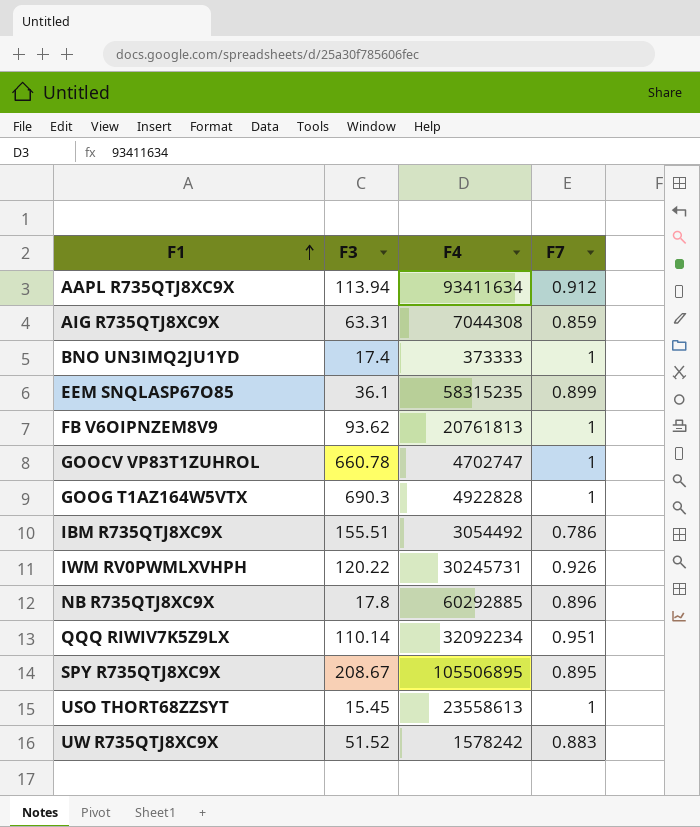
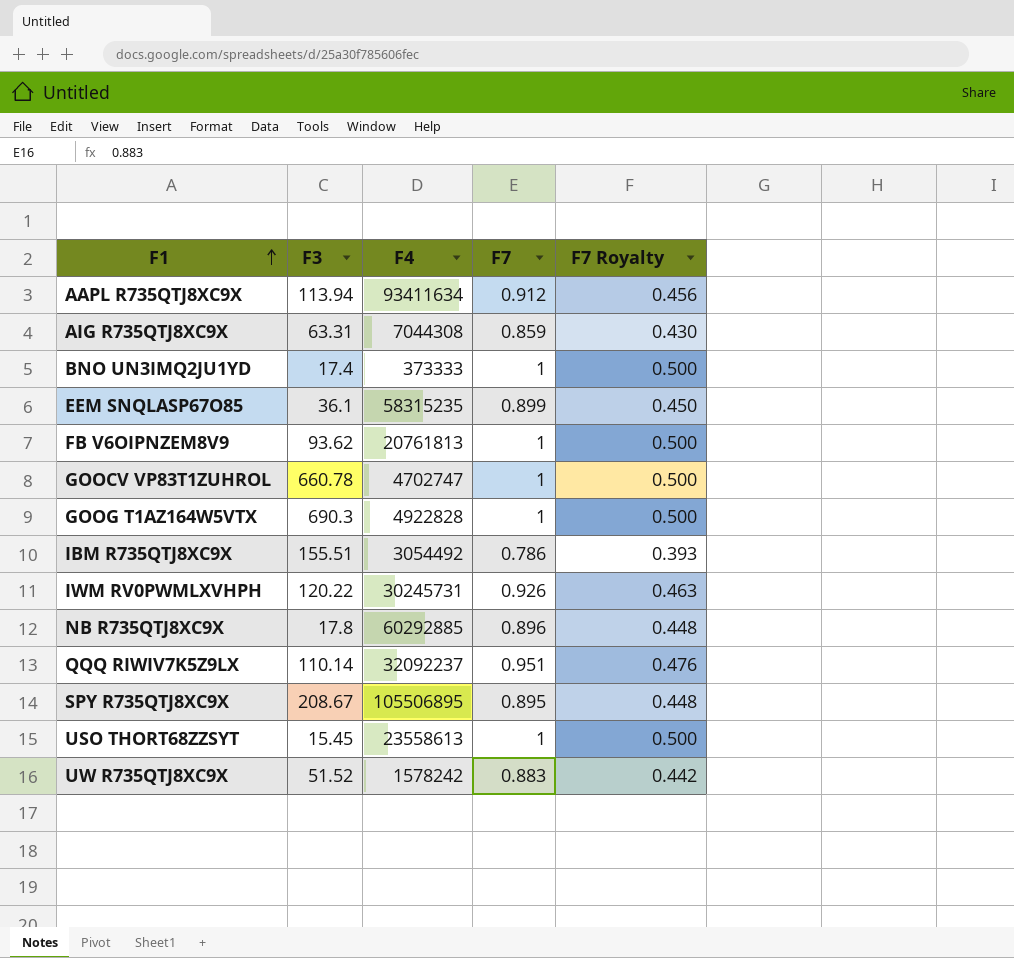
column F7 Royalty | formula: none -> [F7] * 0.5
QQQ RIWIV7K5Z9LX | F4: 32092234 -> 32092237

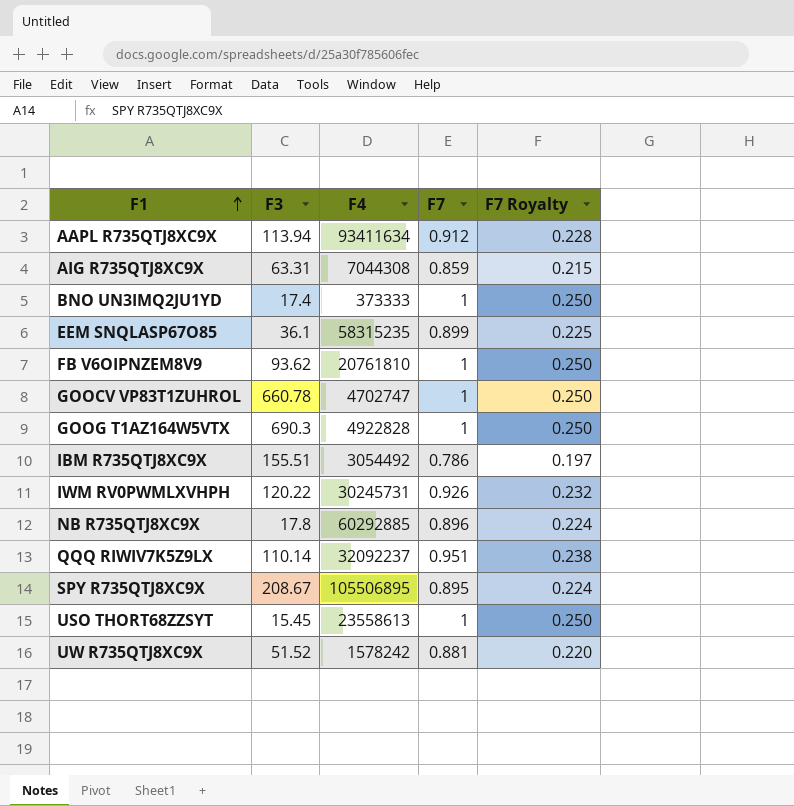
column F7 Royalty | formula: [F7] * 0.5 -> [F7] * 0.25
FB V6OIPNZEM8V9 | F4: 20761813 -> 20761810
UW R735QTJ8XC9X | F7: 0.883 -> 0.881

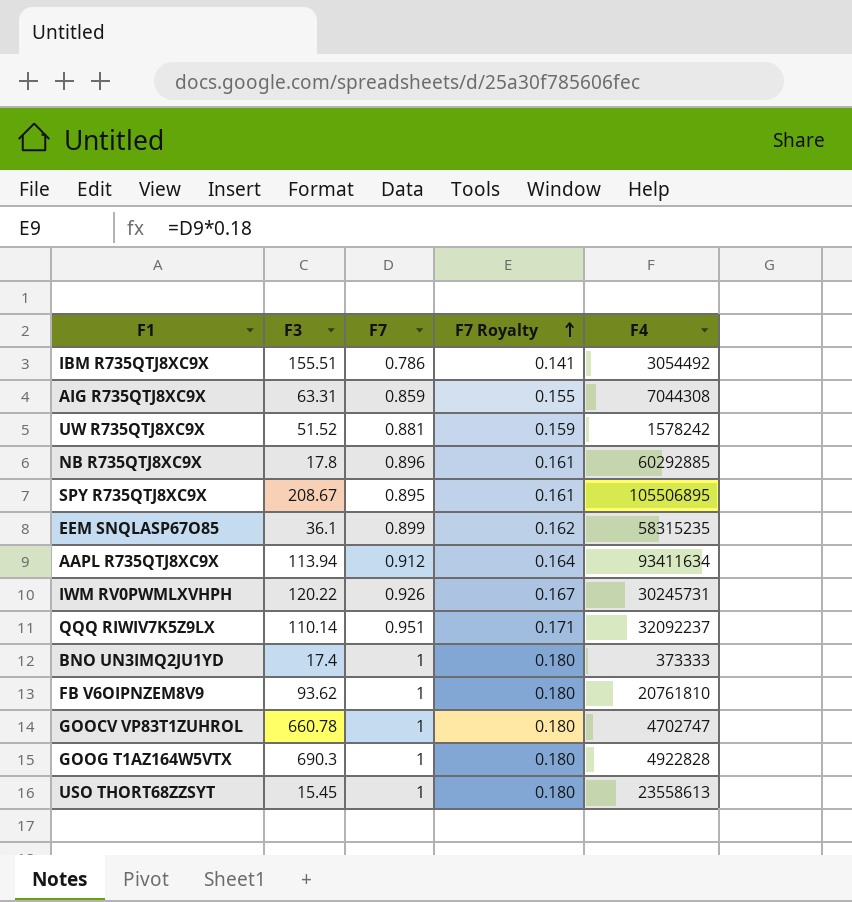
row order: F1 ascending -> F7 Royalty ascending
column F7 Royalty | formula: [F7] * 0.25 -> [F7] * 0.18
column F4 | position: 3 -> 5

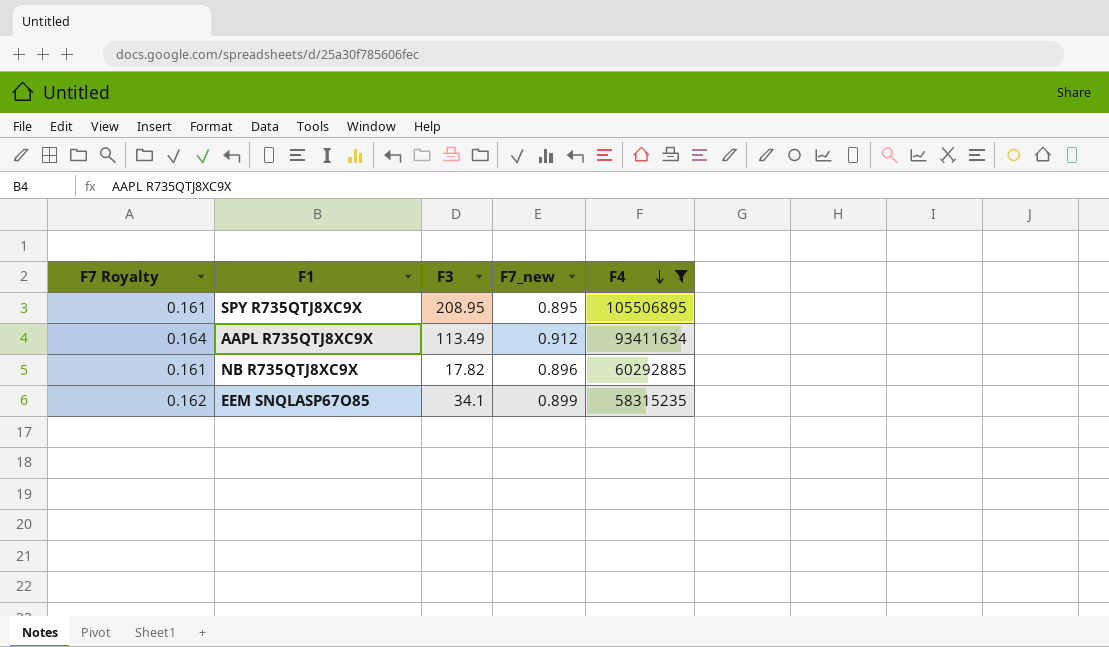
filter: none -> F4 >= 58315235
row order: F7 Royalty ascending -> F4 descending
column F7 Royalty | position: 4 -> 1
column name: F7 -> F7_new
SPY R735QTJ8XC9X | F3: 208.67 -> 208.95
AAPL R735QTJ8XC9X | F3: 113.94 -> 113.49
NB R735QTJ8XC9X | F3: 17.8 -> 17.82
EEM SNQLASP67O85 | F3: 36.1 -> 34.1

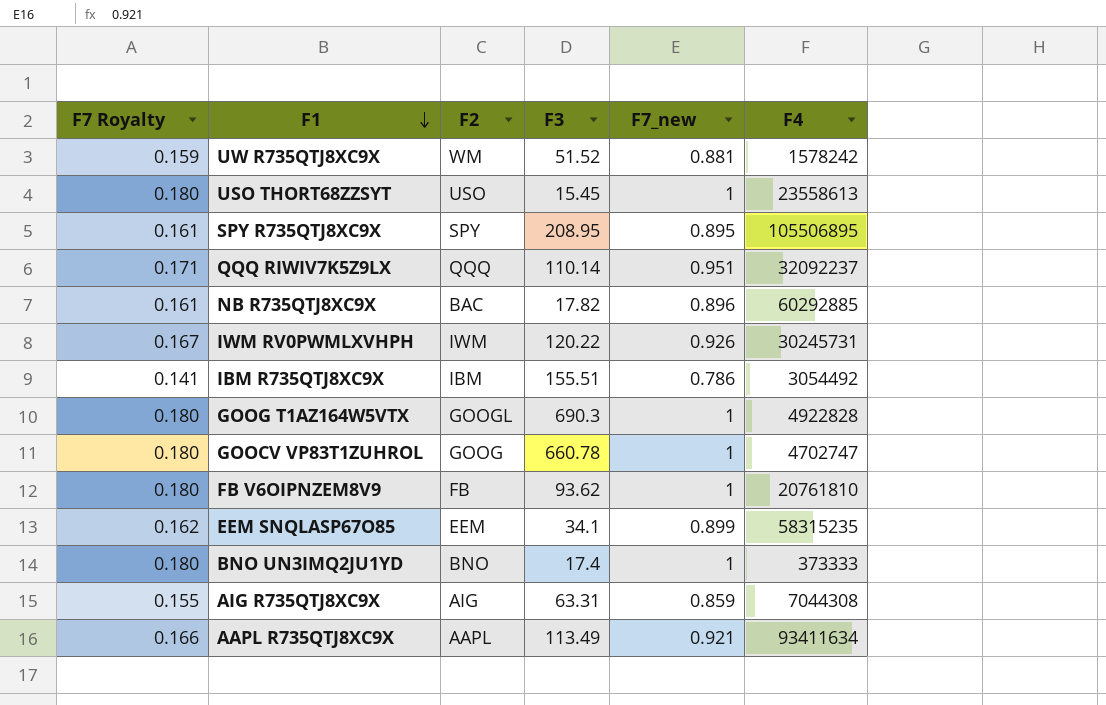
filter: F4 >= 58315235 -> none
row order: F4 descending -> F1 descending
column F2 | position: none -> 3
AAPL R735QTJ8XC9X | F7 Royalty: 0.164 -> 0.166
AAPL R735QTJ8XC9X | F7_new: 0.912 -> 0.921

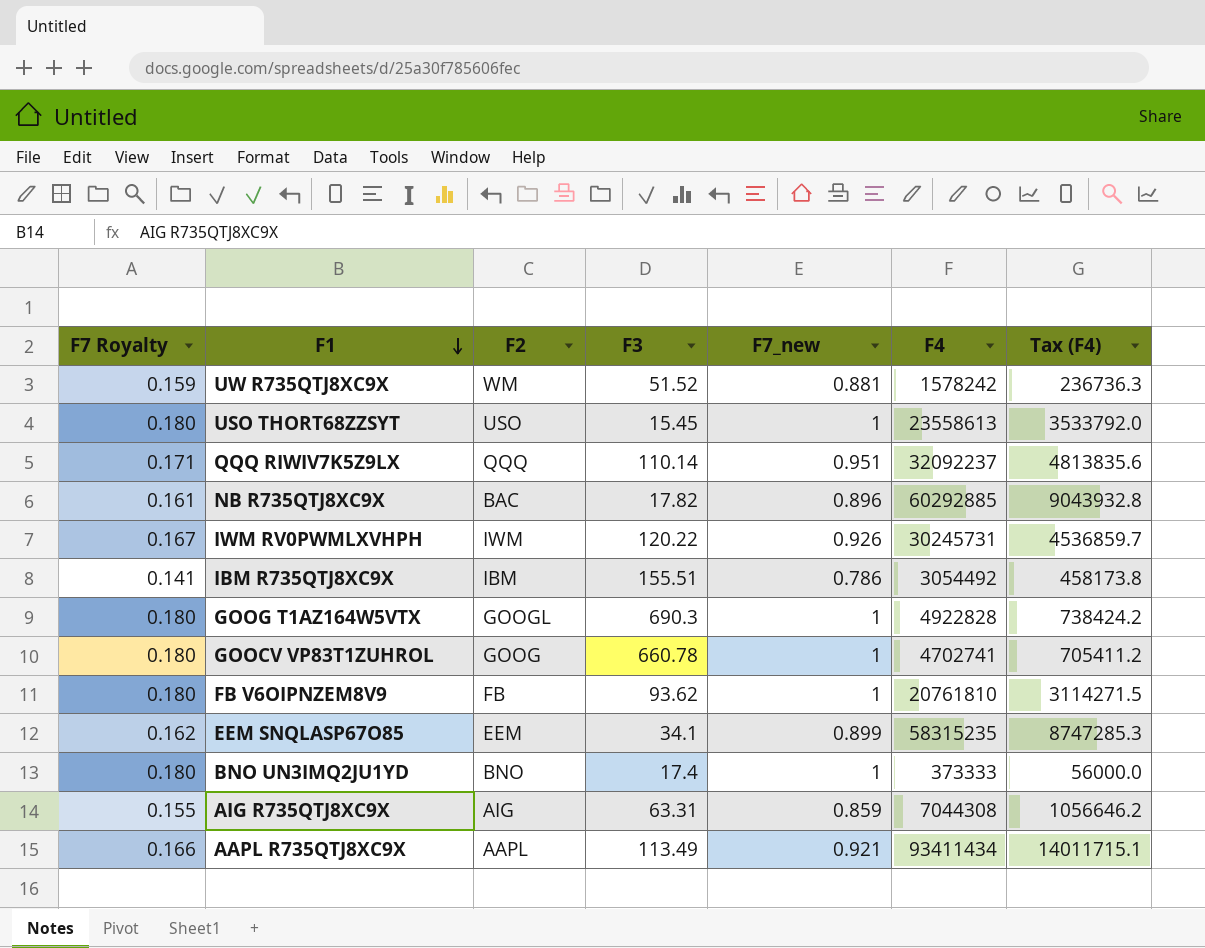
column Tax (F4) | formula: none -> [F4] * 0.15
row SPY R735QTJ8XC9X: 0.161 | SPY | 208.95 | 0.895 | 105506895 -> none
GOOCV VP83T1ZUHROL | F4: 4702747 -> 4702741
AAPL R735QTJ8XC9X | F4: 93411634 -> 93411434

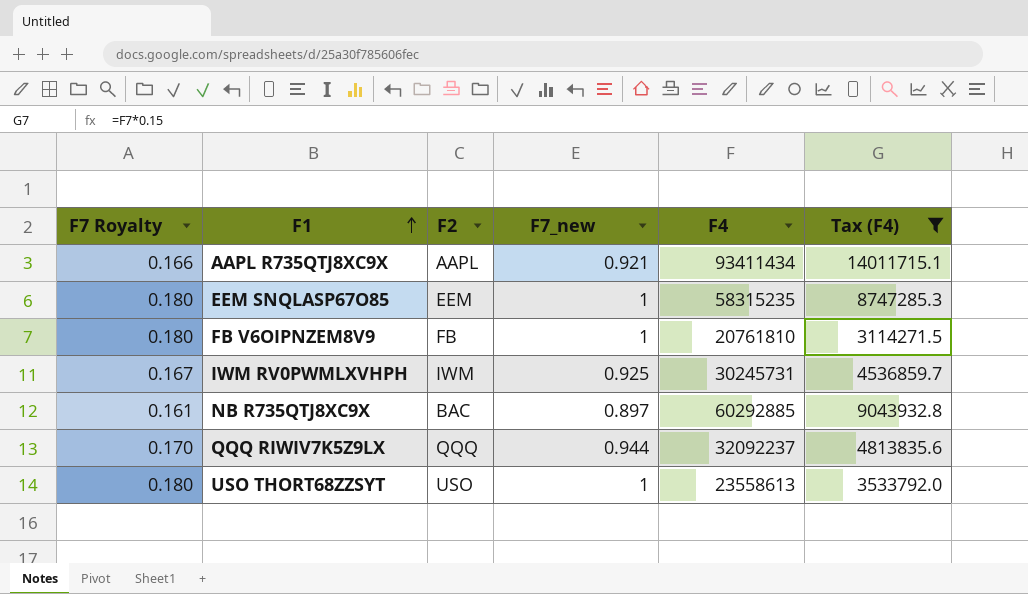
filter: none -> Tax (F4) >= 3114271.5
row order: F1 descending -> F1 ascending
column F3 | position: 4 -> none
EEM SNQLASP67O85 | F7 Royalty: 0.162 -> 0.180
EEM SNQLASP67O85 | F7_new: 0.899 -> 1
IWM RV0PWMLXVHPH | F7_new: 0.926 -> 0.925
NB R735QTJ8XC9X | F7_new: 0.896 -> 0.897
QQQ RIWIV7K5Z9LX | F7 Royalty: 0.171 -> 0.170
QQQ RIWIV7K5Z9LX | F7_new: 0.951 -> 0.944

